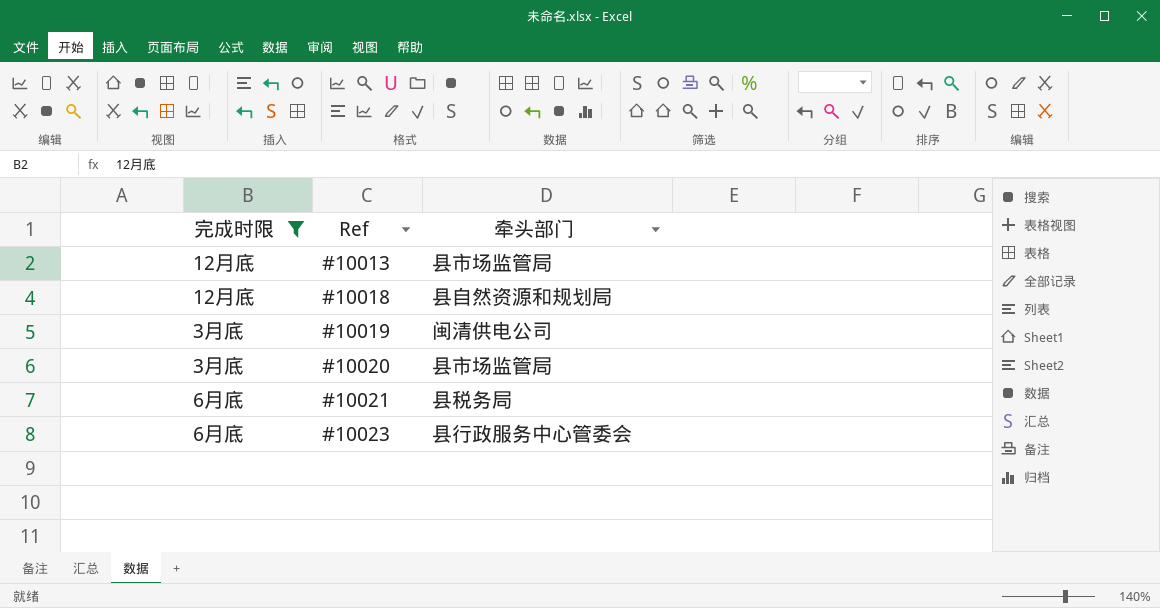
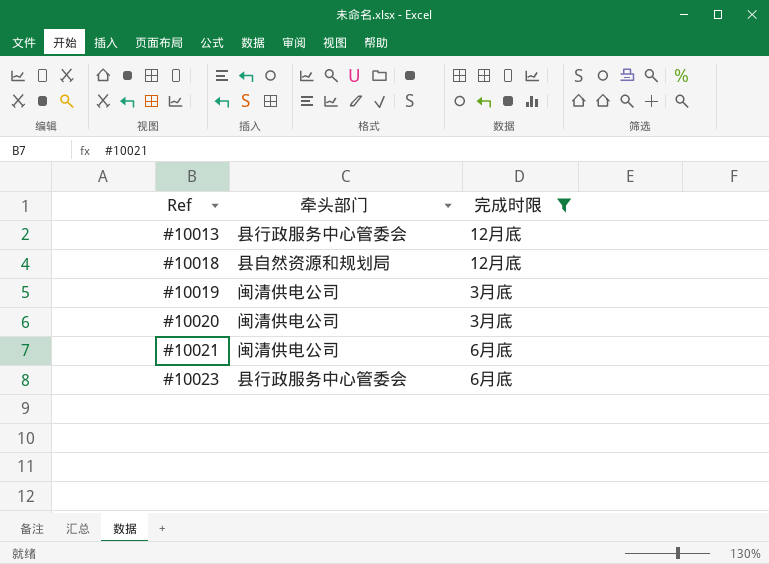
column 完成时限 | position: 1 -> 3
#10013 | 牵头部门: 县市场监管局 -> 县行政服务中心管委会
#10020 | 牵头部门: 县市场监管局 -> 闽清供电公司
#10021 | 牵头部门: 县税务局 -> 闽清供电公司

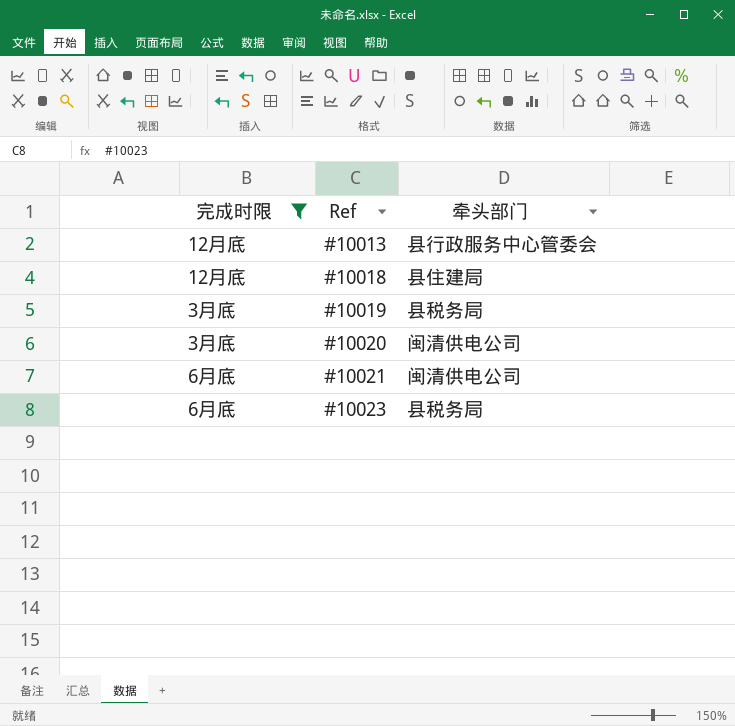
column 完成时限 | position: 3 -> 1
#10018 | 牵头部门: 县自然资源和规划局 -> 县住建局
#10019 | 牵头部门: 闽清供电公司 -> 县税务局
#10023 | 牵头部门: 县行政服务中心管委会 -> 县税务局

